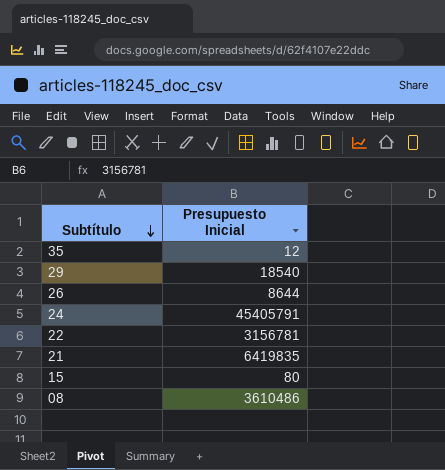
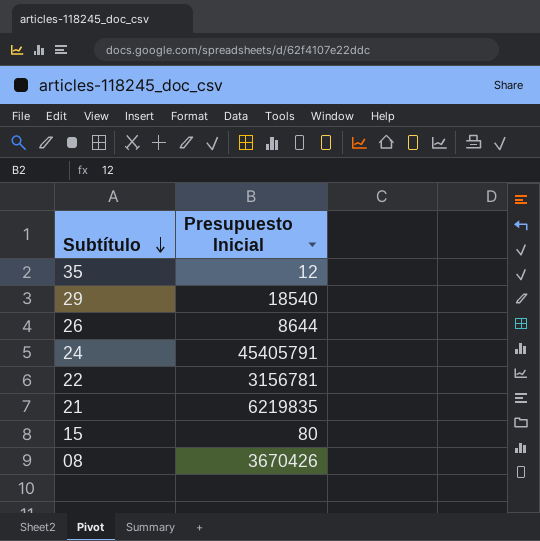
21 | Presupuesto Inicial: 6419835 -> 6219835
08 | Presupuesto Inicial: 3610486 -> 3670426

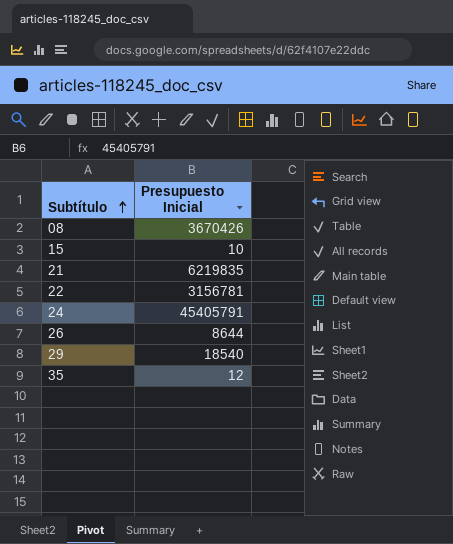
row order: Subtítulo descending -> Subtítulo ascending
15 | Presupuesto Inicial: 80 -> 10

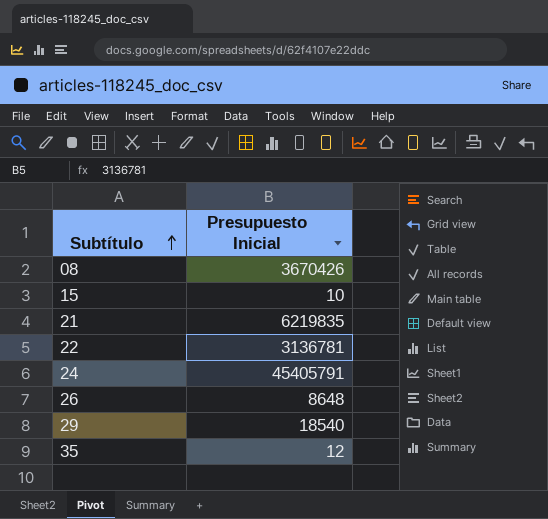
22 | Presupuesto Inicial: 3156781 -> 3136781
26 | Presupuesto Inicial: 8644 -> 8648

